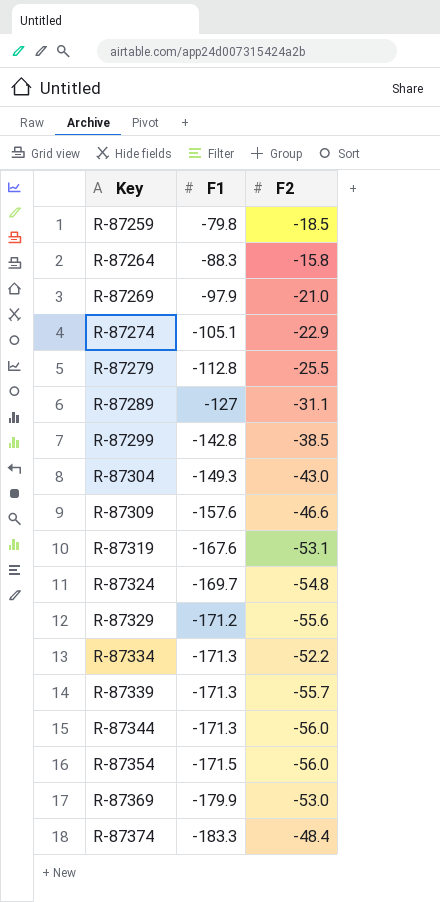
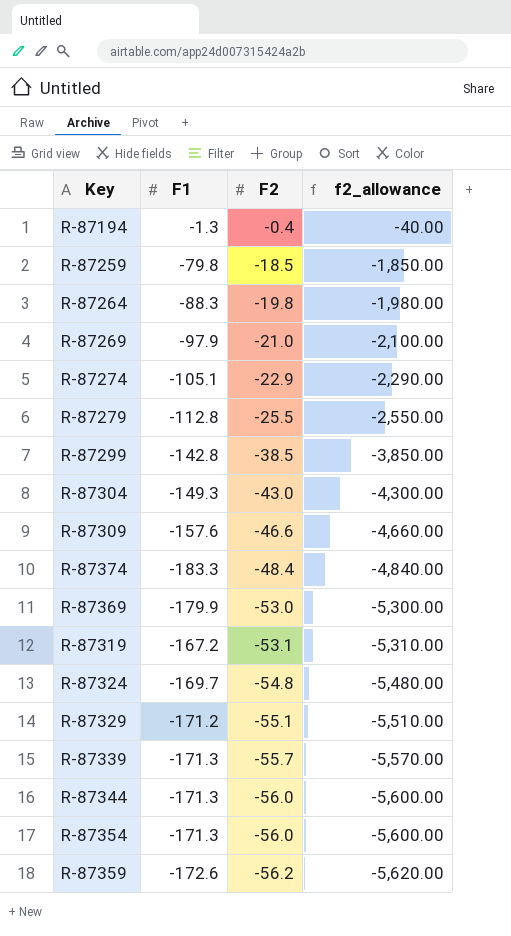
row order: Key ascending -> F2 descending
column f2_allowance | formula: none -> [F2] * 100
row R-87289: -127 | -31.1 -> none
row R-87334: -171.3 | -52.2 -> none
row R-87194: none -> -1.3 | -0.4 | -40.00
R-87264 | F2: -15.8 -> -19.8
R-87319 | F1: -167.6 -> -167.2
R-87329 | F2: -55.6 -> -55.1
R-87354 | F1: -171.5 -> -171.3
row R-87359: none -> -172.6 | -56.2 | -5,620.00

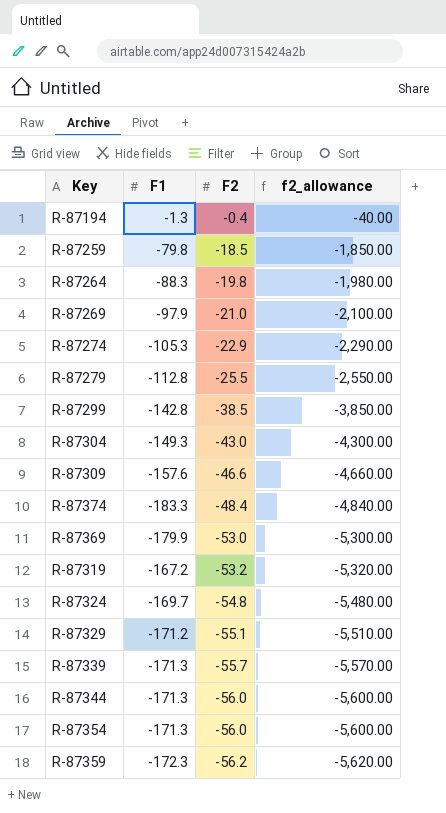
R-87274 | F1: -105.1 -> -105.3
R-87319 | F2: -53.1 -> -53.2
R-87319 | f2_allowance: -5,310.00 -> -5,320.00
R-87359 | F1: -172.6 -> -172.3

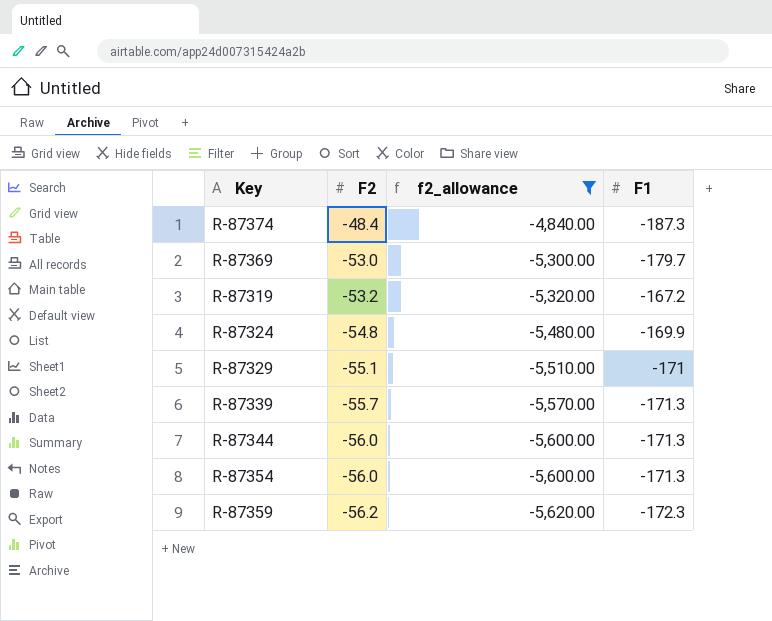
filter: none -> f2_allowance <= -4,840.00
column F1 | position: 2 -> 4
R-87374 | F1: -183.3 -> -187.3
R-87369 | F1: -179.9 -> -179.7
R-87324 | F1: -169.7 -> -169.9
R-87329 | F1: -171.2 -> -171

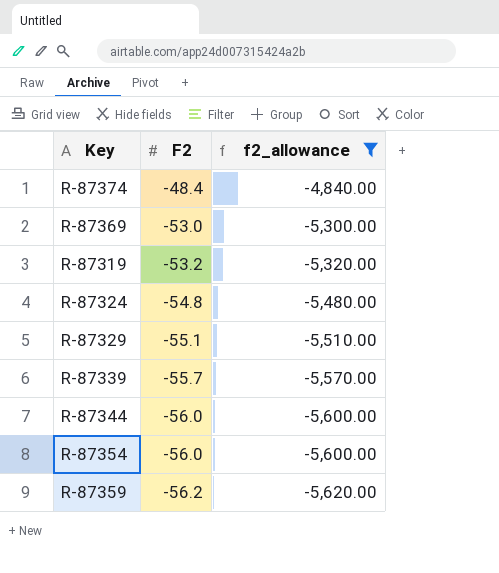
column F1 | position: 4 -> none

